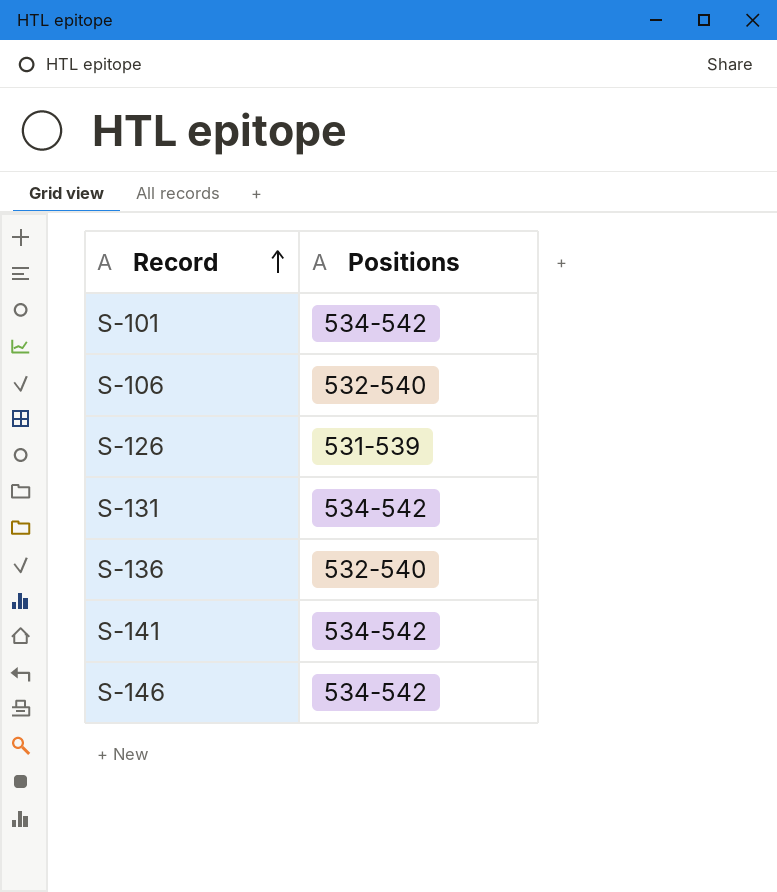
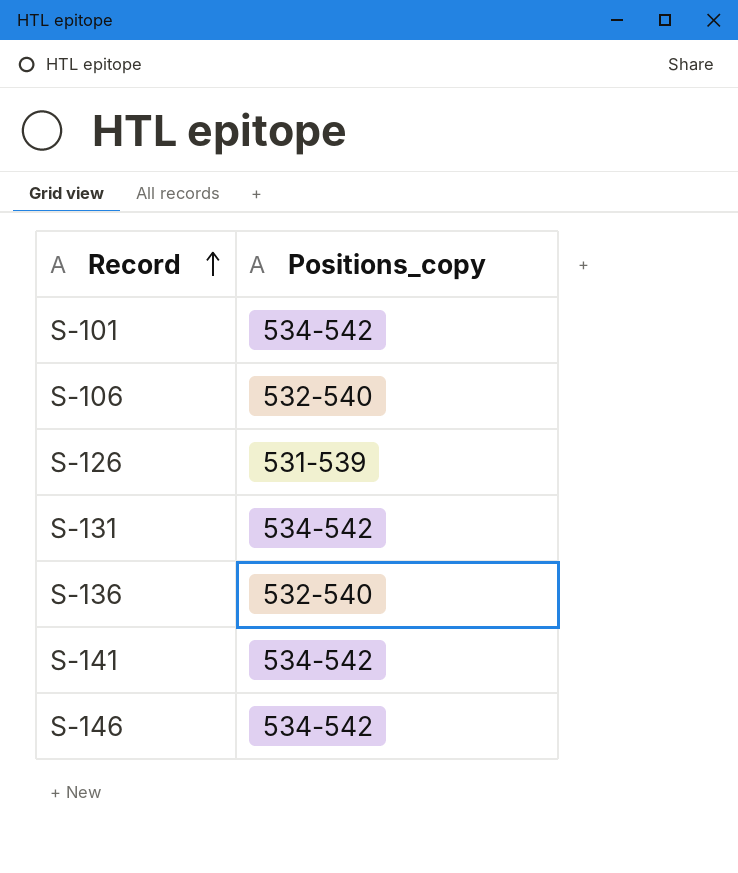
column name: Positions -> Positions_copy

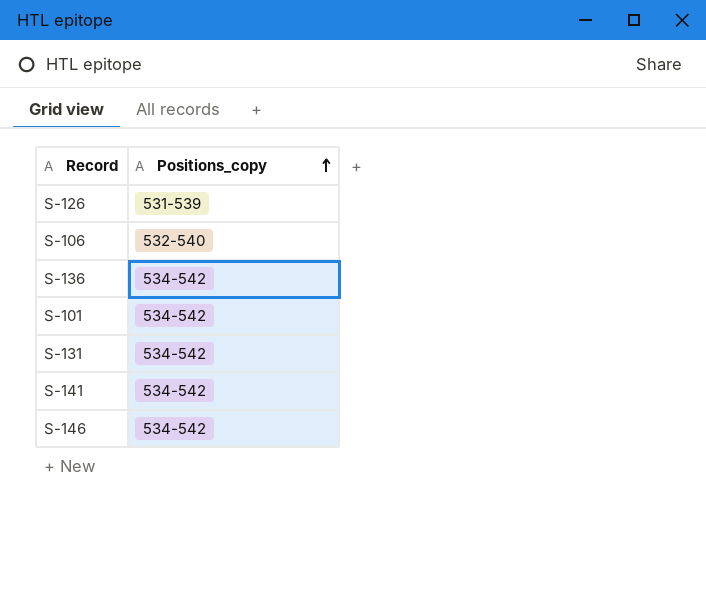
row order: Record ascending -> Positions_copy ascending
S-136 | Positions_copy: 532-540 -> 534-542

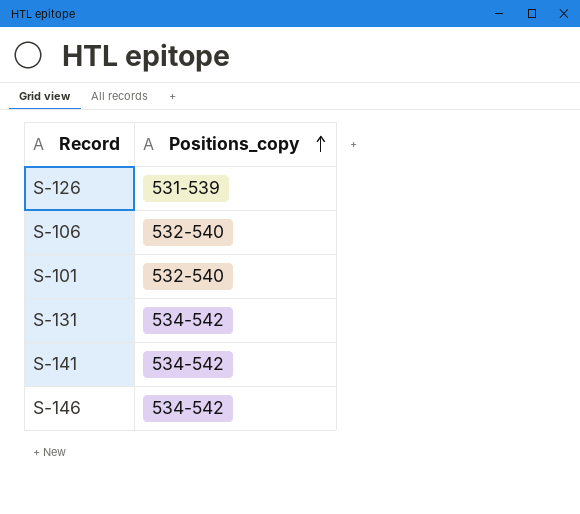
row S-136: 534-542 -> none
S-101 | Positions_copy: 534-542 -> 532-540

